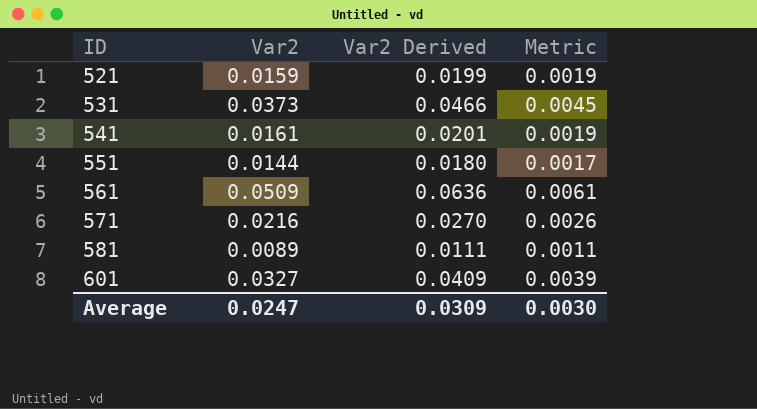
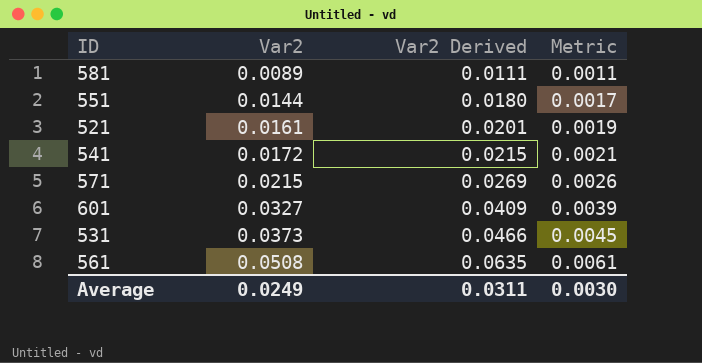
row order: ID ascending -> Var2 ascending
521 | Var2: 0.0159 -> 0.0161
521 | Var2 Derived: 0.0199 -> 0.0201
541 | Var2: 0.0161 -> 0.0172
541 | Var2 Derived: 0.0201 -> 0.0215
541 | Metric: 0.0019 -> 0.0021
571 | Var2: 0.0216 -> 0.0215
571 | Var2 Derived: 0.0270 -> 0.0269
561 | Var2: 0.0509 -> 0.0508
561 | Var2 Derived: 0.0636 -> 0.0635
Average | Var2: 0.0247 -> 0.0249
Average | Var2 Derived: 0.0309 -> 0.0311

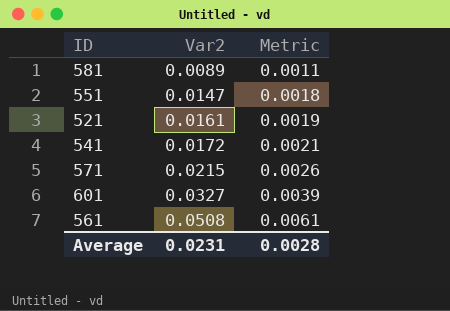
column Var2 Derived | formula: [Var2] * 1.25 -> none
row 531: 0.0373 | 0.0466 | 0.0045 -> none
551 | Var2: 0.0144 -> 0.0147
551 | Metric: 0.0017 -> 0.0018
Average | Var2: 0.0249 -> 0.0231
Average | Metric: 0.0030 -> 0.0028

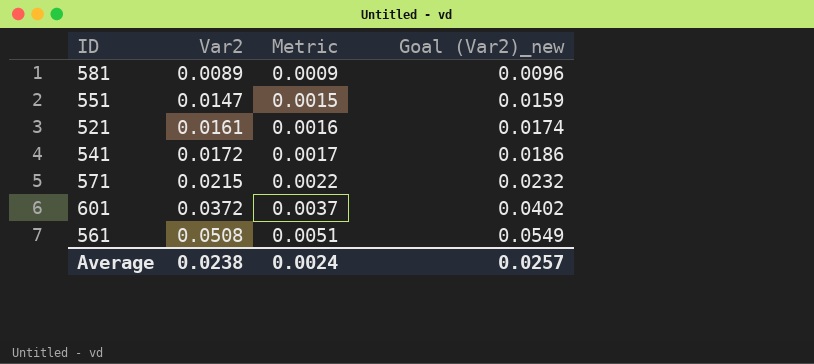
column Metric | formula: [Var2] * 0.12 -> [Var2] * 0.1
column Goal (Var2)_new | formula: none -> [Var2] * 1.08
601 | Var2: 0.0327 -> 0.0372
Average | Var2: 0.0231 -> 0.0238
Average | Metric: 0.0028 -> 0.0024

